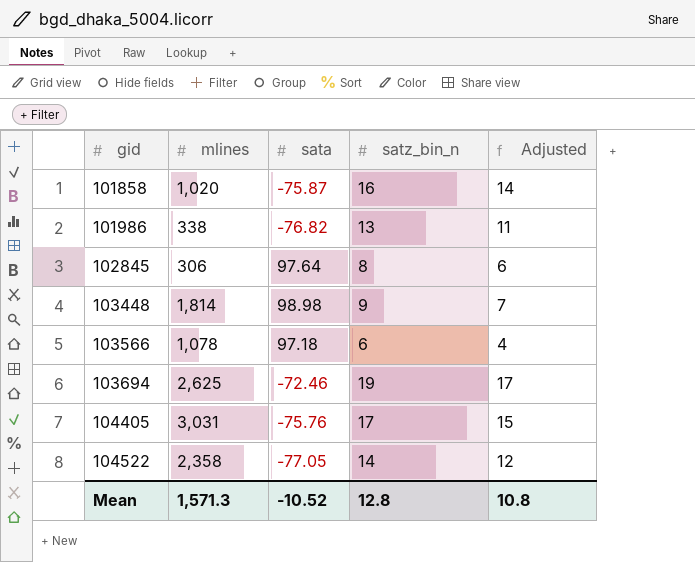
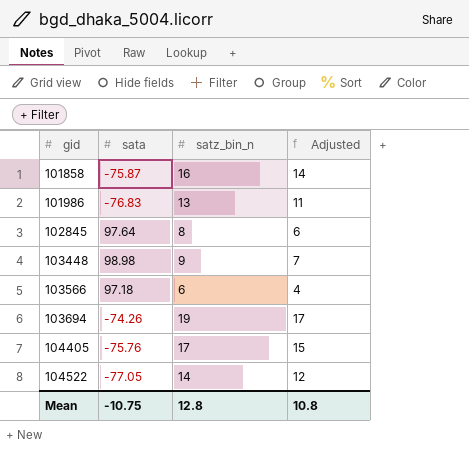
column mlines | position: 2 -> none
101986 | sata: -76.82 -> -76.83
103694 | sata: -72.46 -> -74.26
Mean | sata: -10.52 -> -10.75

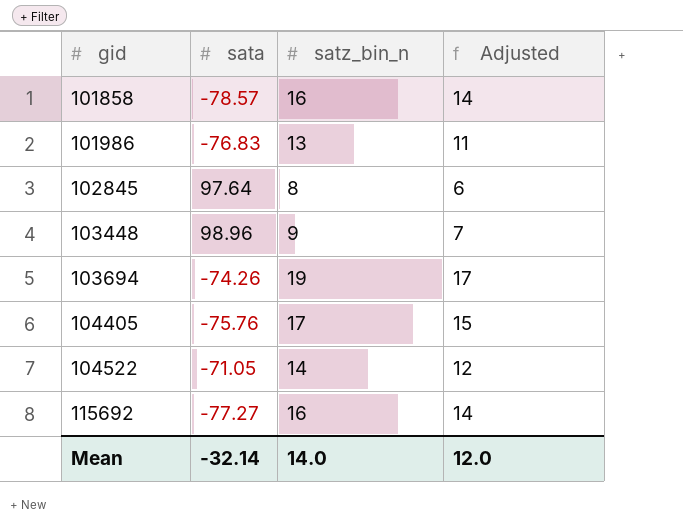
row 103566: 97.18 | 6 | 4 -> none
101858 | sata: -75.87 -> -78.57
103448 | sata: 98.98 -> 98.96
104522 | sata: -77.05 -> -71.05
row 115692: none -> -77.27 | 16 | 14
Mean | sata: -10.75 -> -32.14
Mean | satz_bin_n: 12.8 -> 14.0
Mean | Adjusted: 10.8 -> 12.0

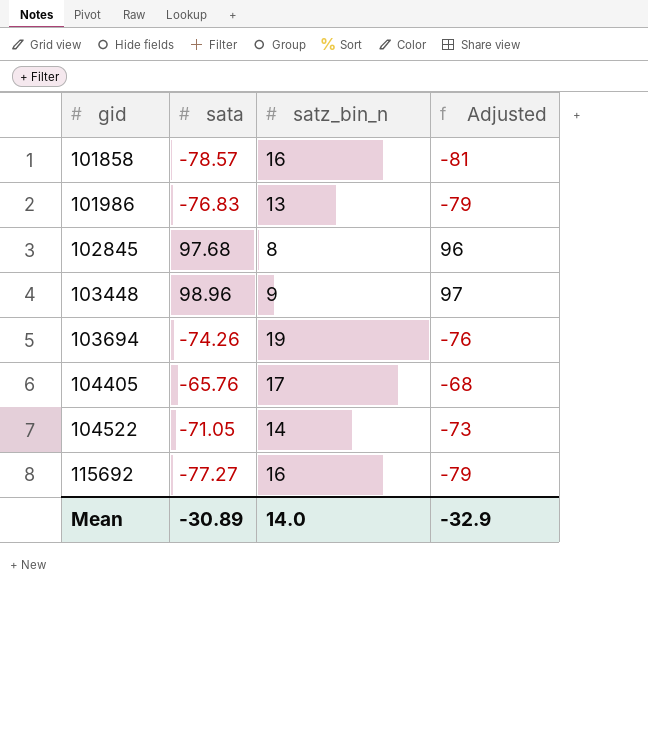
column Adjusted | formula: [satz_bin_n] - 2 -> [sata] - 2
102845 | sata: 97.64 -> 97.68
104405 | sata: -75.76 -> -65.76
Mean | sata: -32.14 -> -30.89
Mean | Adjusted: 12.0 -> -32.9

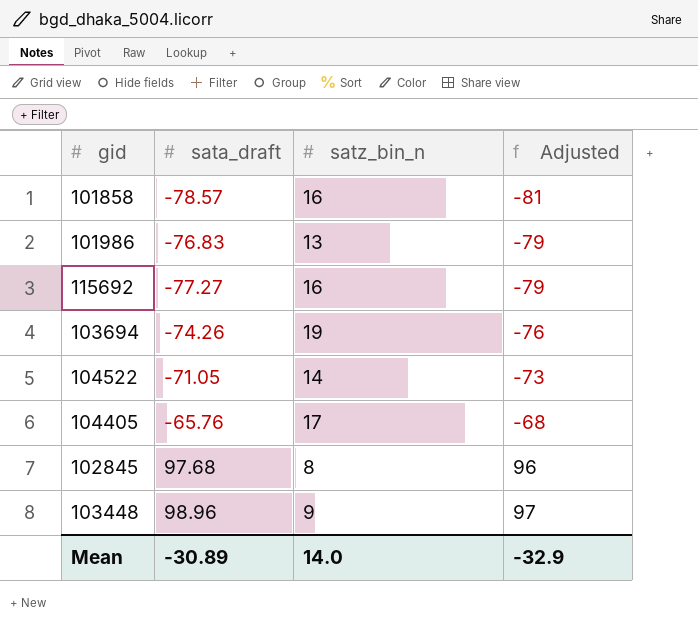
row order: gid ascending -> Adjusted ascending
column name: sata -> sata_draft

